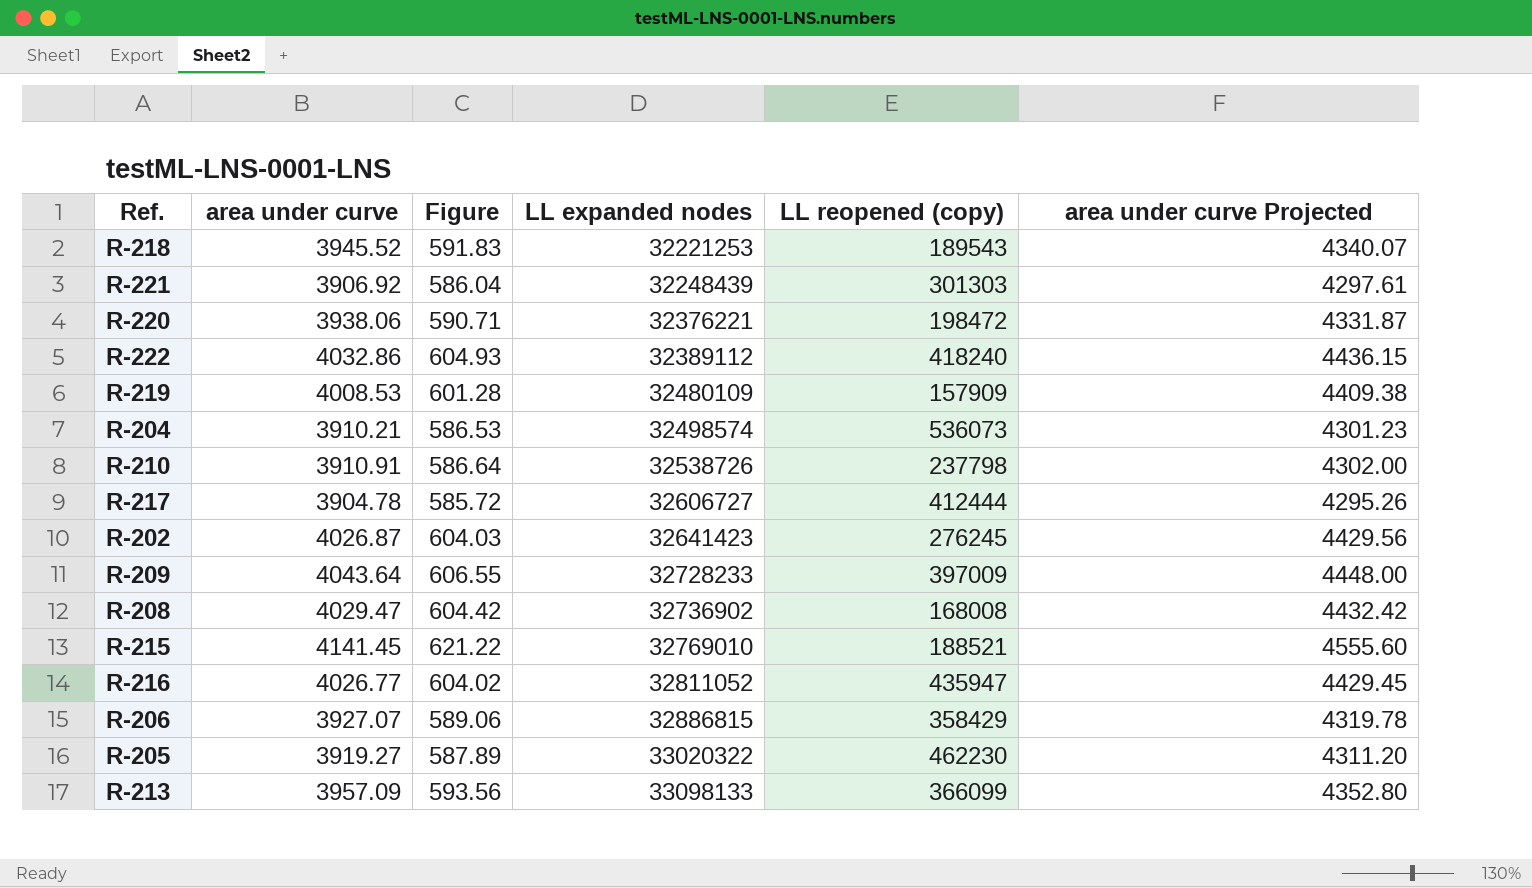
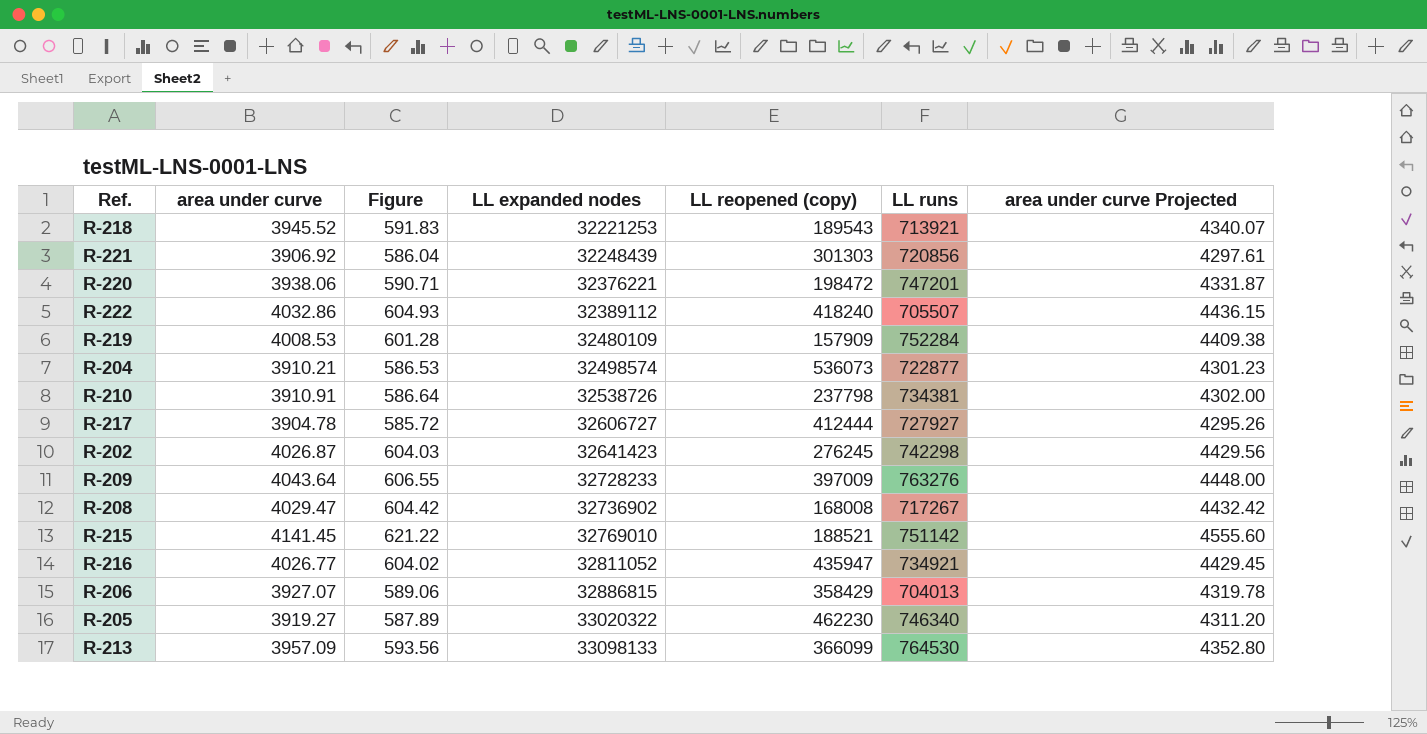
column LL runs | position: none -> 6

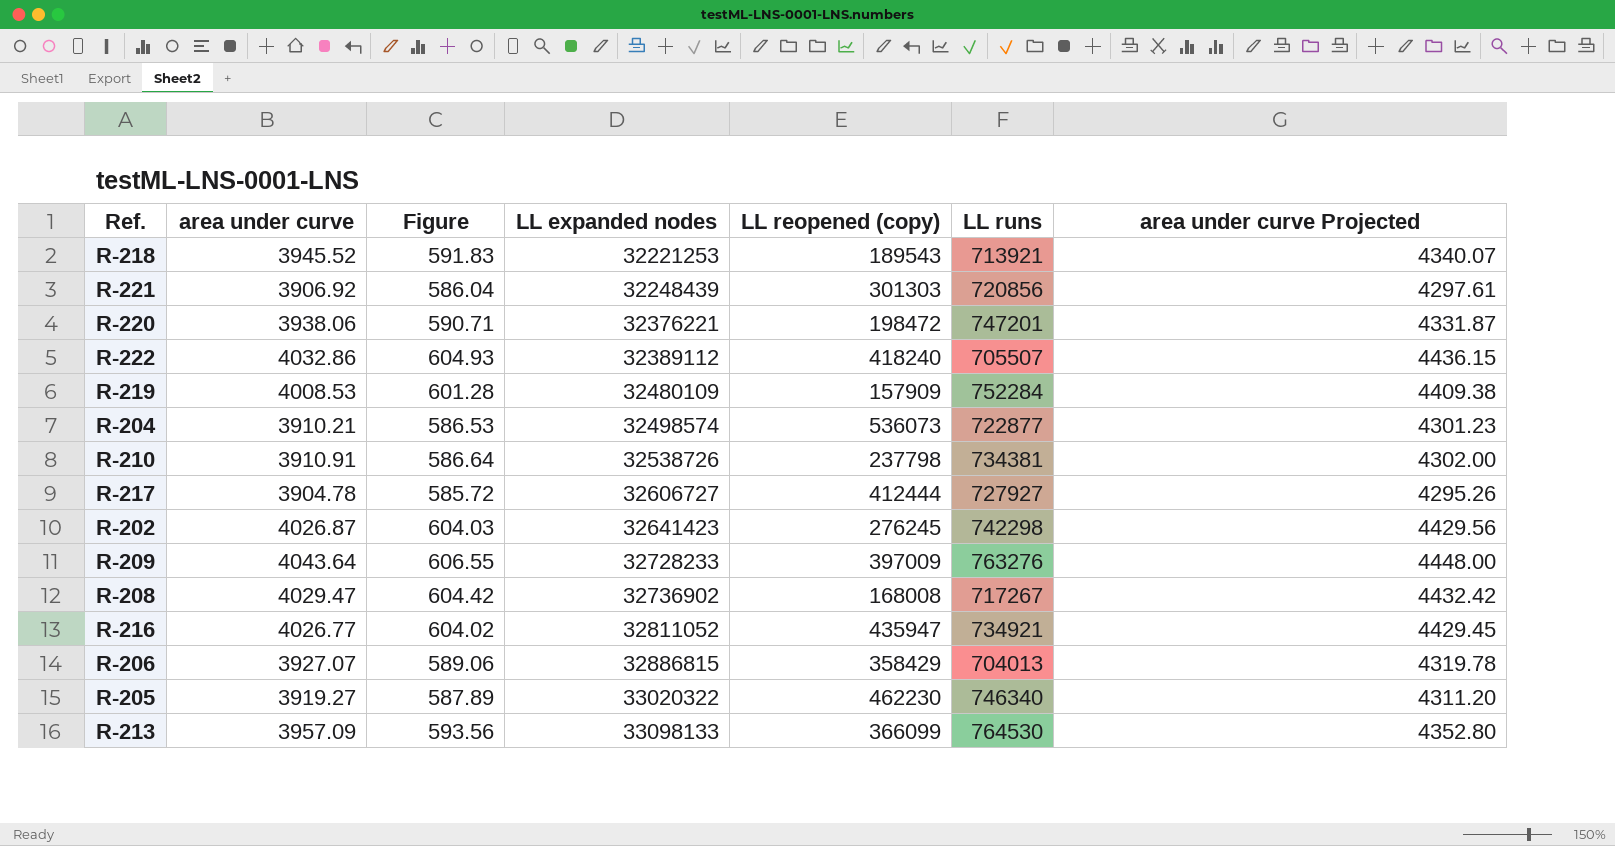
row R-215: 4141.45 | 621.22 | 32769010 | 188521 | 751142 | 4555.60 -> none

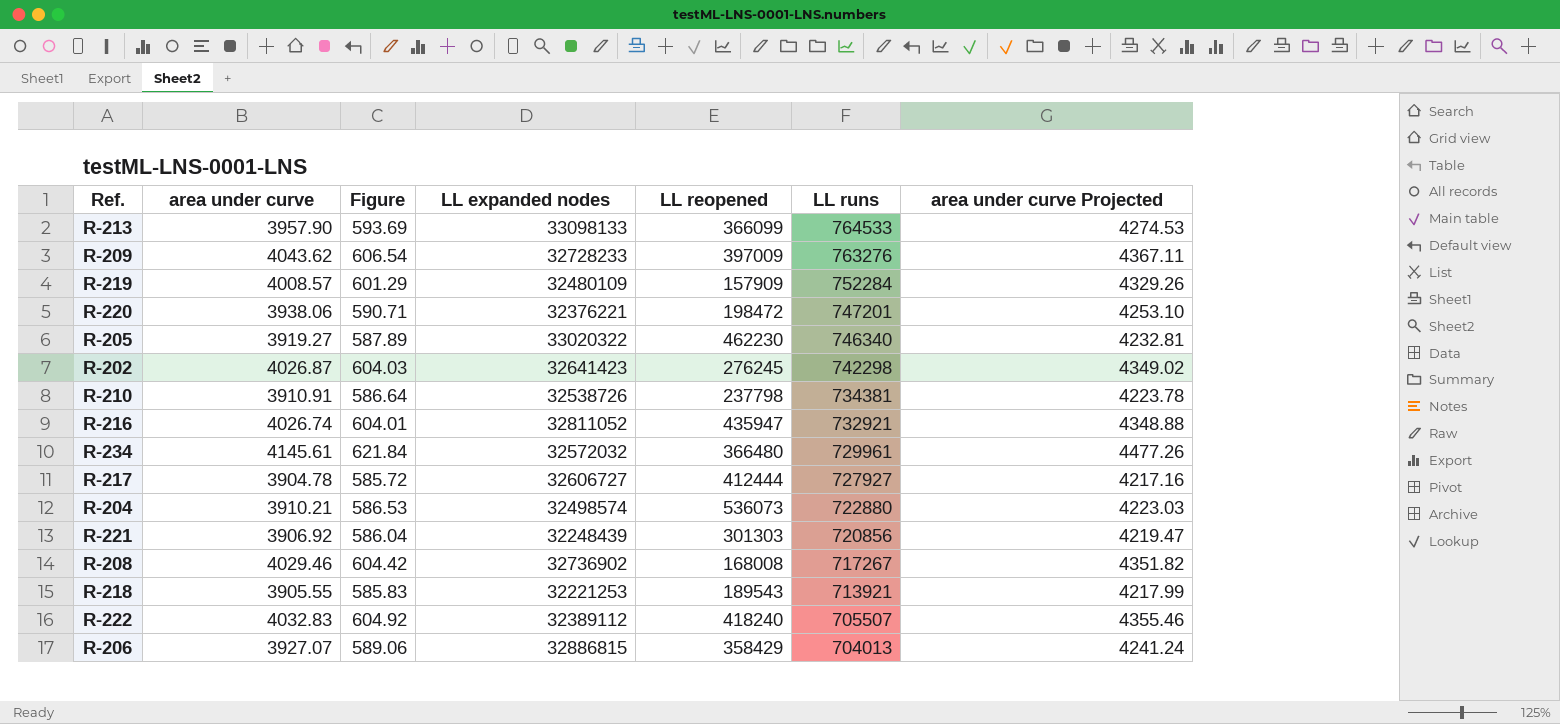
row order: LL expanded nodes ascending -> LL runs descending
column name: LL reopened (copy) -> LL reopened
column area under curve Projected | formula: [area under curve] * 1.1 -> [area under curve] * 1.08
R-213 | area under curve: 3957.09 -> 3957.90
R-213 | Figure: 593.56 -> 593.69
R-213 | LL runs: 764530 -> 764533
R-209 | area under curve: 4043.64 -> 4043.62
R-209 | Figure: 606.55 -> 606.54
R-219 | area under curve: 4008.53 -> 4008.57
R-219 | Figure: 601.28 -> 601.29
R-216 | area under curve: 4026.77 -> 4026.74
R-216 | Figure: 604.02 -> 604.01
R-216 | LL runs: 734921 -> 732921
row R-234: none -> 4145.61 | 621.84 | 32572032 | 366480 | 729961 | 4477.26
R-204 | LL runs: 722877 -> 722880
R-208 | area under curve: 4029.47 -> 4029.46
R-218 | area under curve: 3945.52 -> 3905.55
R-218 | Figure: 591.83 -> 585.83
R-222 | area under curve: 4032.86 -> 4032.83
R-222 | Figure: 604.93 -> 604.92

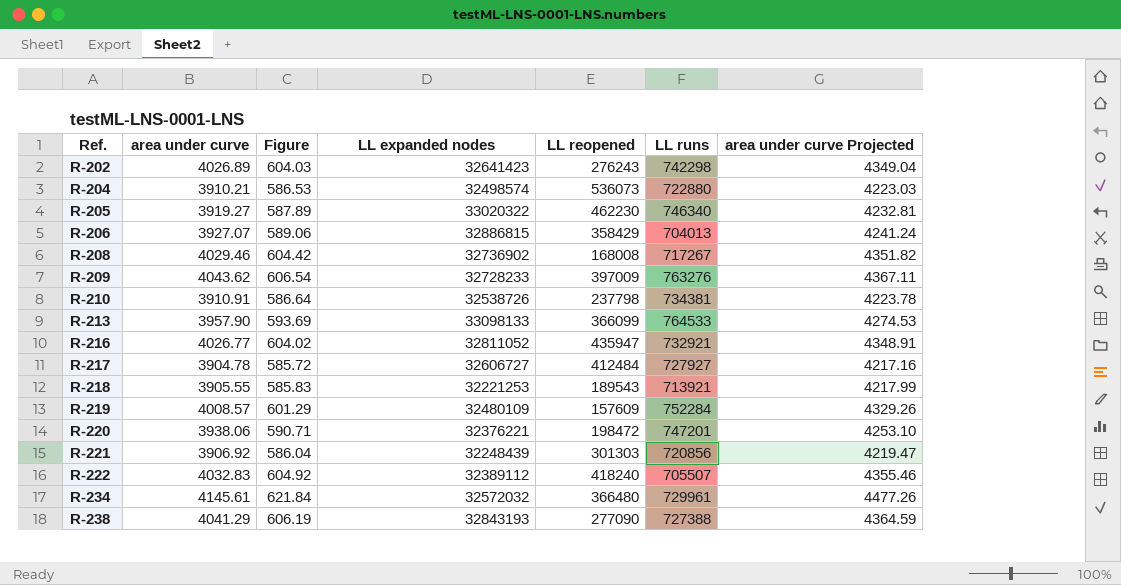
row order: LL runs descending -> Ref. ascending
R-202 | area under curve: 4026.87 -> 4026.89
R-202 | LL reopened: 276245 -> 276243
R-202 | area under curve Projected: 4349.02 -> 4349.04
R-216 | area under curve: 4026.74 -> 4026.77
R-216 | Figure: 604.01 -> 604.02
R-216 | area under curve Projected: 4348.88 -> 4348.91
R-217 | LL reopened: 412444 -> 412484
R-219 | LL reopened: 157909 -> 157609
row R-238: none -> 4041.29 | 606.19 | 32843193 | 277090 | 727388 | 4364.59

